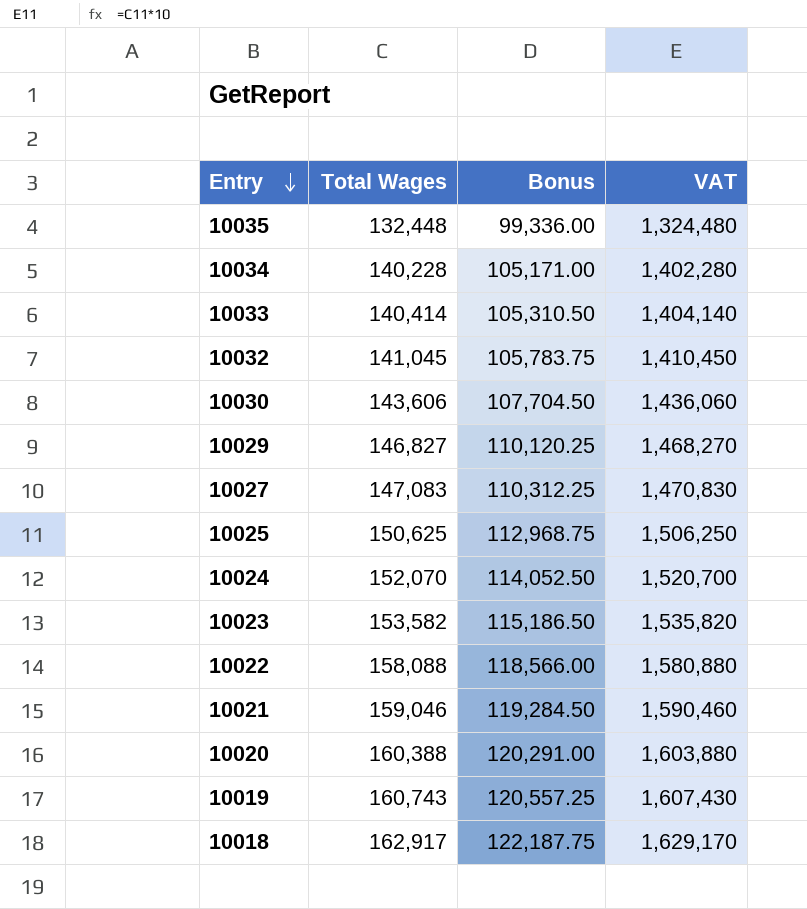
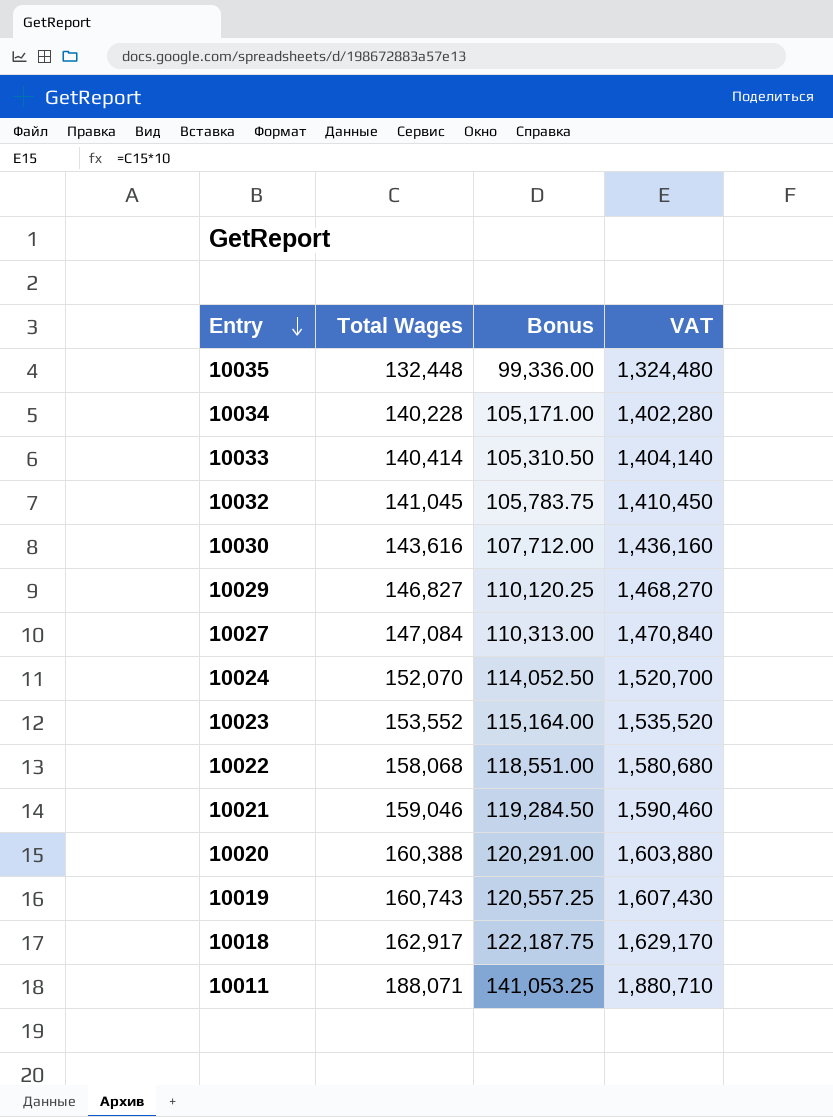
row 10025: 150,625 | 112,968.75 | 1,506,250 -> none
10030 | Total Wages: 143,606 -> 143,616
10030 | Bonus: 107,704.50 -> 107,712.00
10030 | VAT: 1,436,060 -> 1,436,160
10027 | Total Wages: 147,083 -> 147,084
10027 | Bonus: 110,312.25 -> 110,313.00
10027 | VAT: 1,470,830 -> 1,470,840
10023 | Total Wages: 153,582 -> 153,552
10023 | Bonus: 115,186.50 -> 115,164.00
10023 | VAT: 1,535,820 -> 1,535,520
10022 | Total Wages: 158,088 -> 158,068
10022 | Bonus: 118,566.00 -> 118,551.00
10022 | VAT: 1,580,880 -> 1,580,680
row 10011: none -> 188,071 | 141,053.25 | 1,880,710

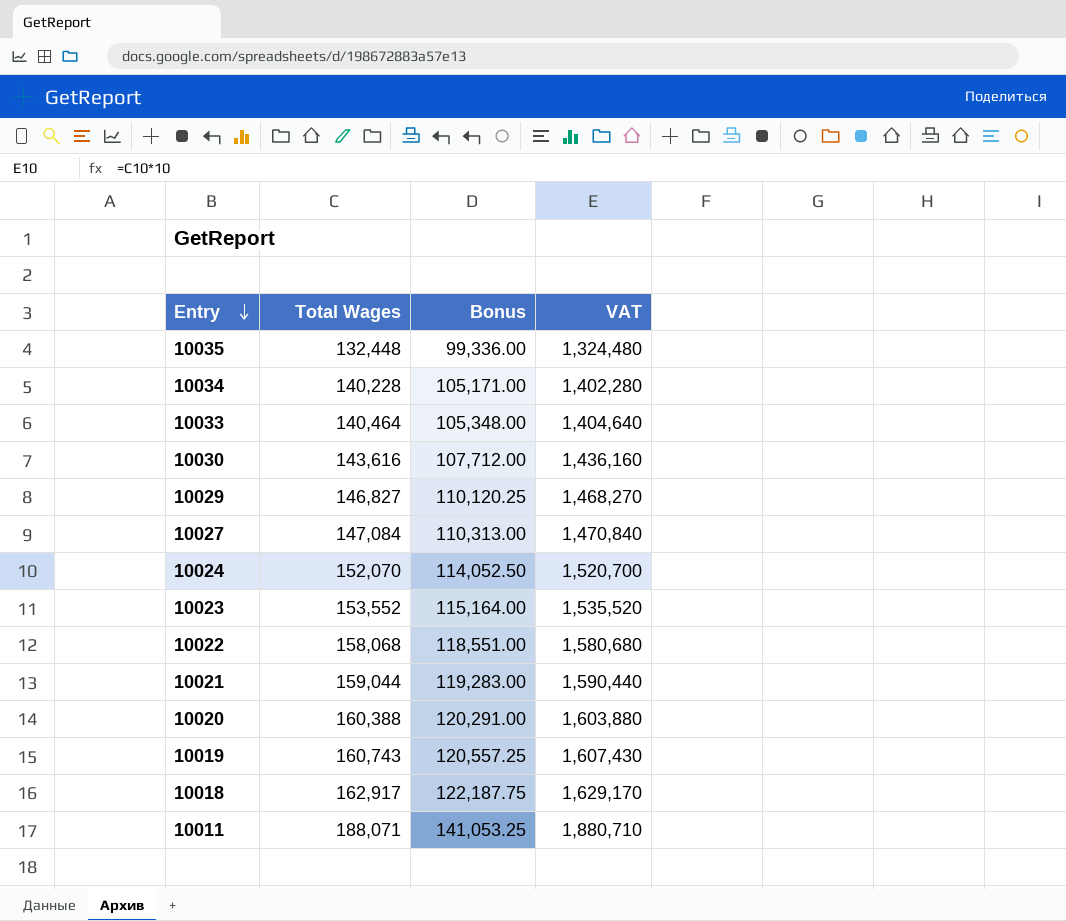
row 10032: 141,045 | 105,783.75 | 1,410,450 -> none
10033 | Total Wages: 140,414 -> 140,464
10033 | Bonus: 105,310.50 -> 105,348.00
10033 | VAT: 1,404,140 -> 1,404,640
10021 | Total Wages: 159,046 -> 159,044
10021 | Bonus: 119,284.50 -> 119,283.00
10021 | VAT: 1,590,460 -> 1,590,440

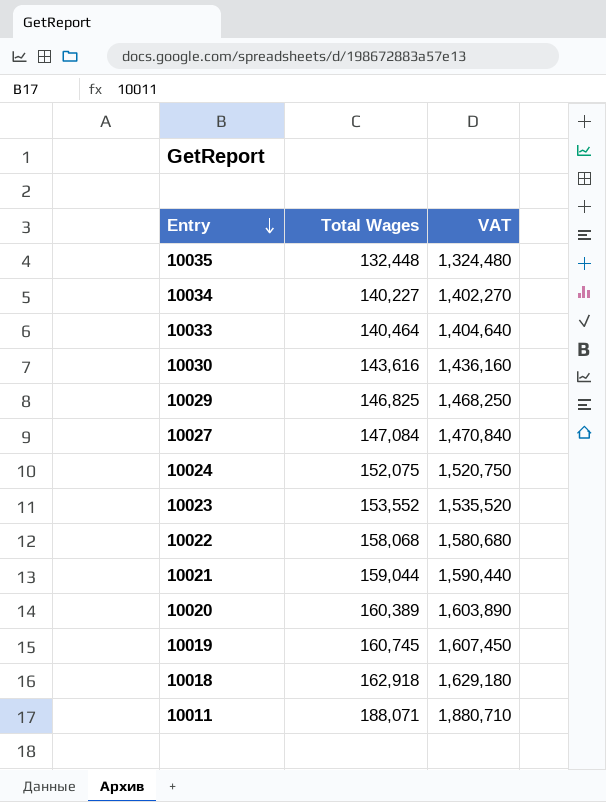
column Bonus | formula: [Total Wages] * 0.75 -> none
10034 | Total Wages: 140,228 -> 140,227
10034 | VAT: 1,402,280 -> 1,402,270
10029 | Total Wages: 146,827 -> 146,825
10029 | VAT: 1,468,270 -> 1,468,250
10024 | Total Wages: 152,070 -> 152,075
10024 | VAT: 1,520,700 -> 1,520,750
10020 | Total Wages: 160,388 -> 160,389
10020 | VAT: 1,603,880 -> 1,603,890
10019 | Total Wages: 160,743 -> 160,745
10019 | VAT: 1,607,430 -> 1,607,450
10018 | Total Wages: 162,917 -> 162,918
10018 | VAT: 1,629,170 -> 1,629,180

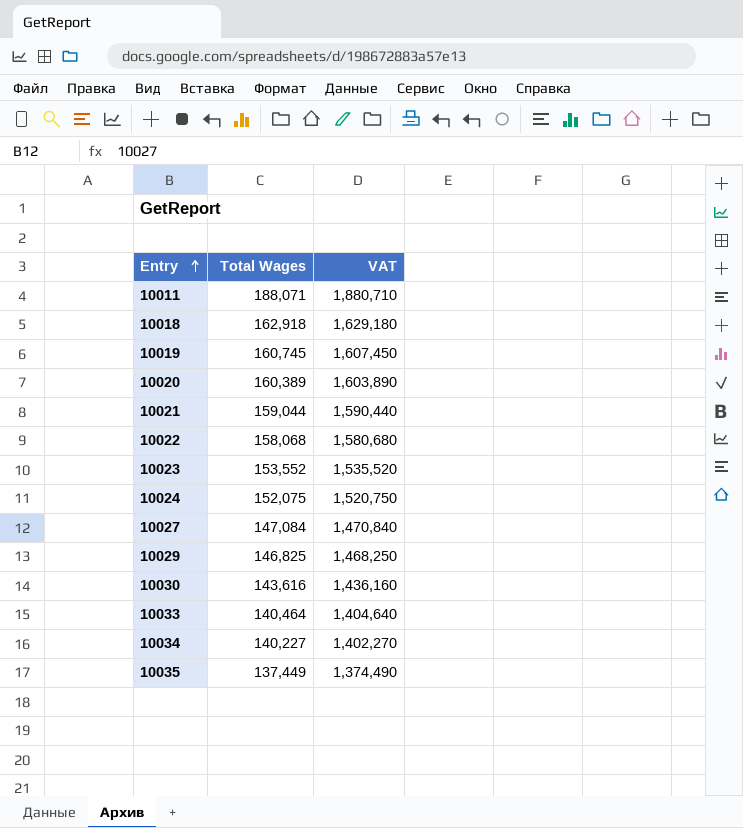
row order: Entry descending -> Entry ascending
10035 | Total Wages: 132,448 -> 137,449
10035 | VAT: 1,324,480 -> 1,374,490

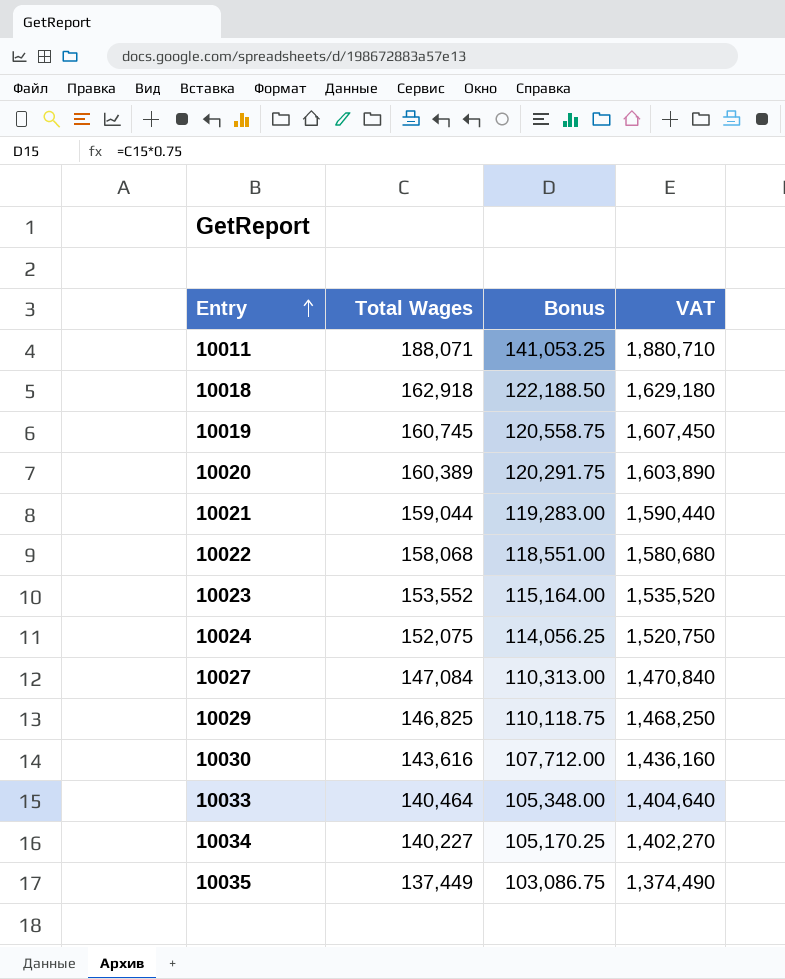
column Bonus | formula: none -> [Total Wages] * 0.75

